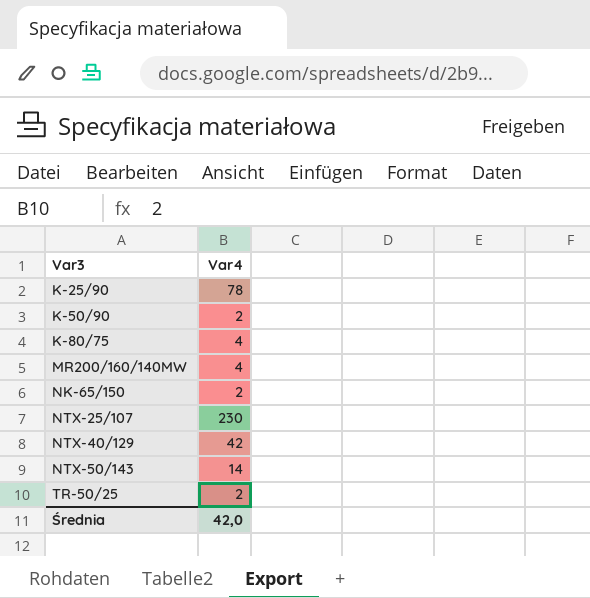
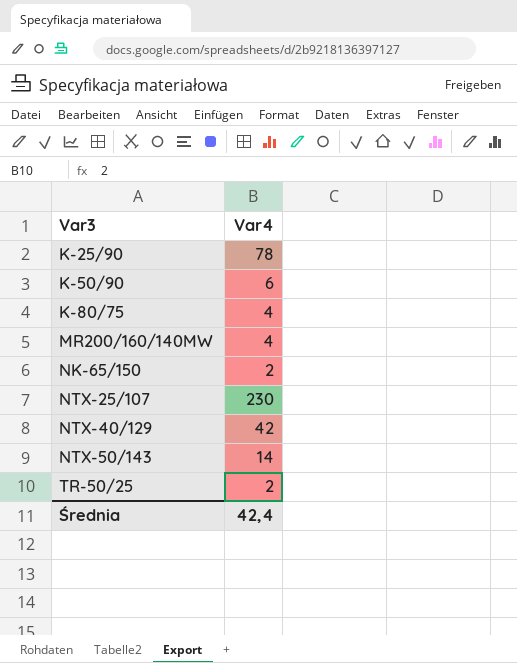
K-50/90 | Var4: 2 -> 6
Średnia | Var4: 42,0 -> 42,4

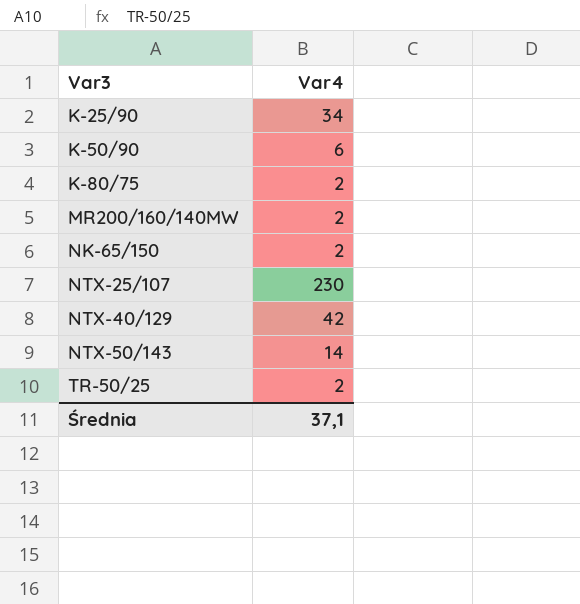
K-25/90 | Var4: 78 -> 34
K-80/75 | Var4: 4 -> 2
MR200/160/140MW | Var4: 4 -> 2
Średnia | Var4: 42,4 -> 37,1

